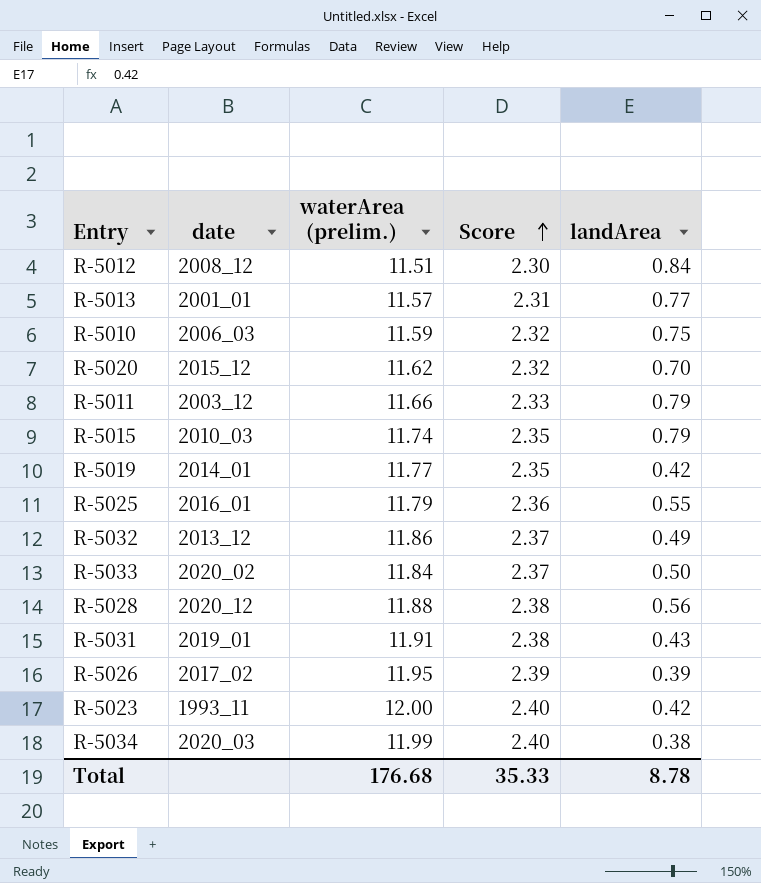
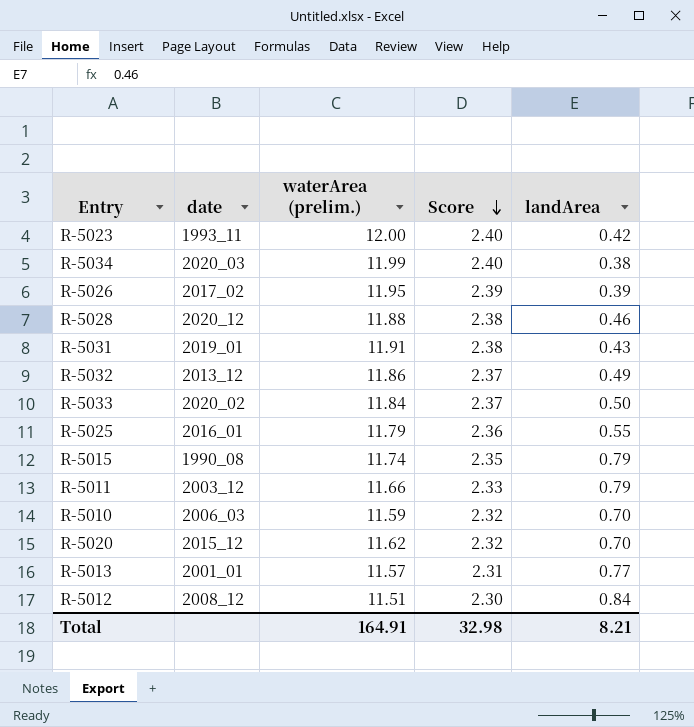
row order: Score ascending -> Score descending
row R-5019: 2014_01 | 11.77 | 2.35 | 0.42 -> none
R-5028 | landArea: 0.56 -> 0.46
R-5015 | date: 2010_03 -> 1990_08
R-5010 | landArea: 0.75 -> 0.70
Total | waterArea (prelim.): 176.68 -> 164.91
Total | Score: 35.33 -> 32.98
Total | landArea: 8.78 -> 8.21

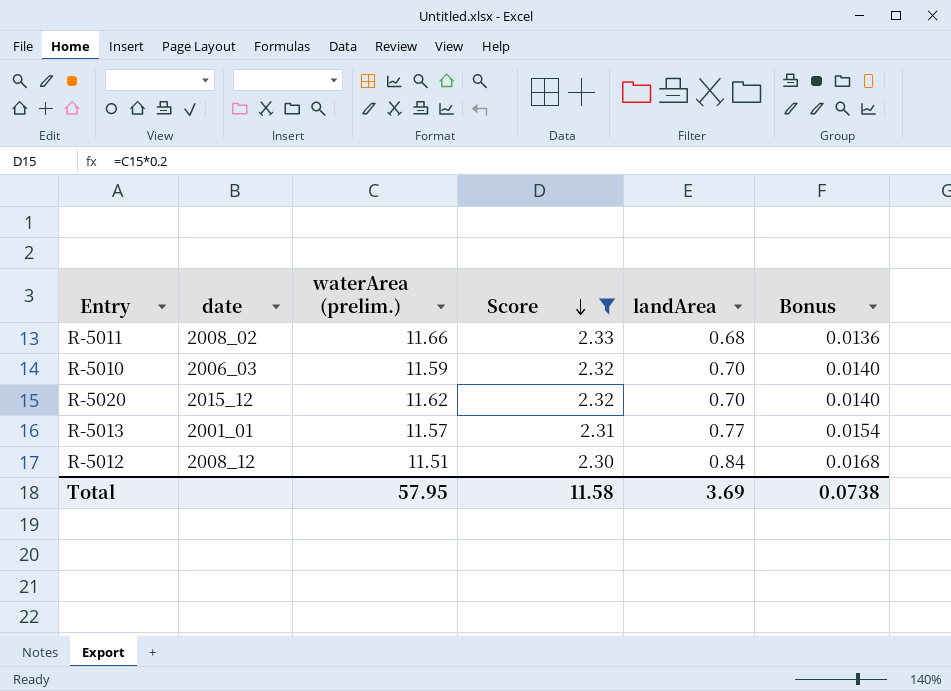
filter: none -> Score <= 2.33
column Bonus | formula: none -> [landArea] * 0.02
R-5011 | date: 2003_12 -> 2008_02
R-5011 | landArea: 0.79 -> 0.68
Total | waterArea (prelim.): 164.91 -> 57.95
Total | Score: 32.98 -> 11.58
Total | landArea: 8.21 -> 3.69

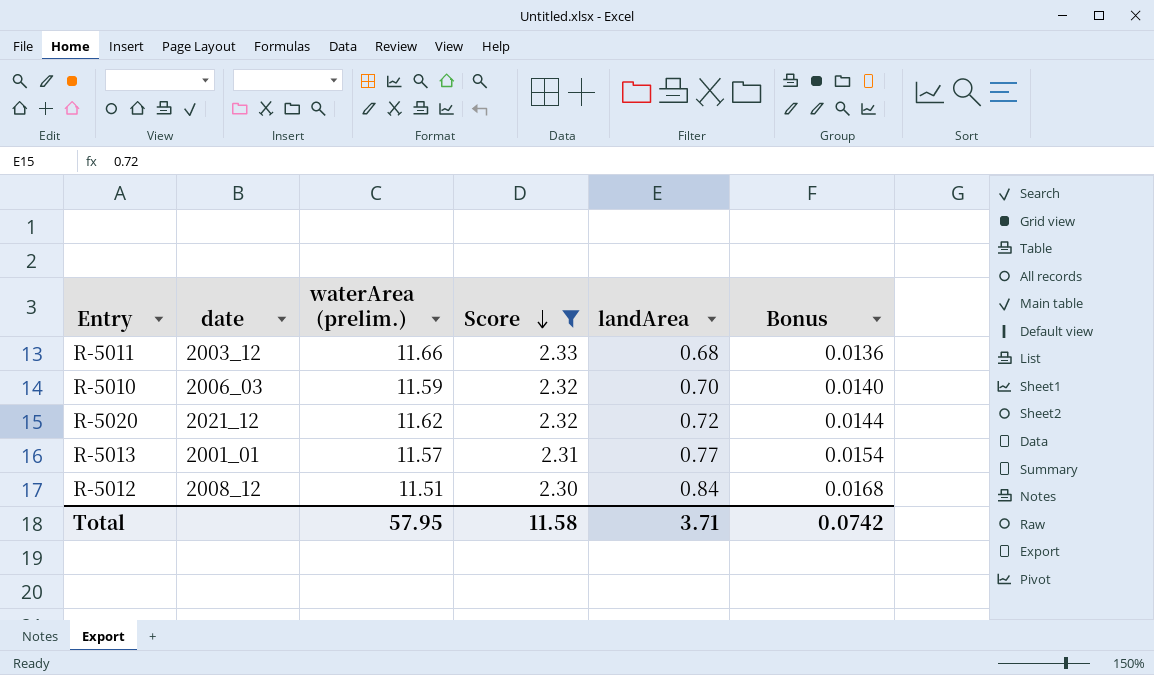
R-5011 | date: 2008_02 -> 2003_12
R-5020 | date: 2015_12 -> 2021_12
R-5020 | landArea: 0.70 -> 0.72
R-5020 | Bonus: 0.0140 -> 0.0144
Total | landArea: 3.69 -> 3.71
Total | Bonus: 0.0738 -> 0.0742

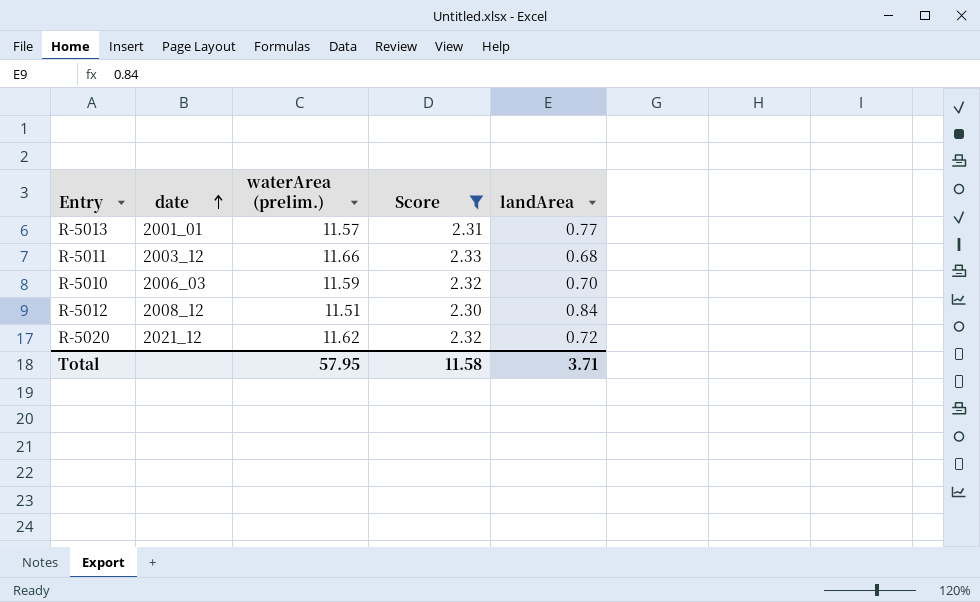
row order: Score descending -> date ascending
column Bonus | formula: [landArea] * 0.02 -> none

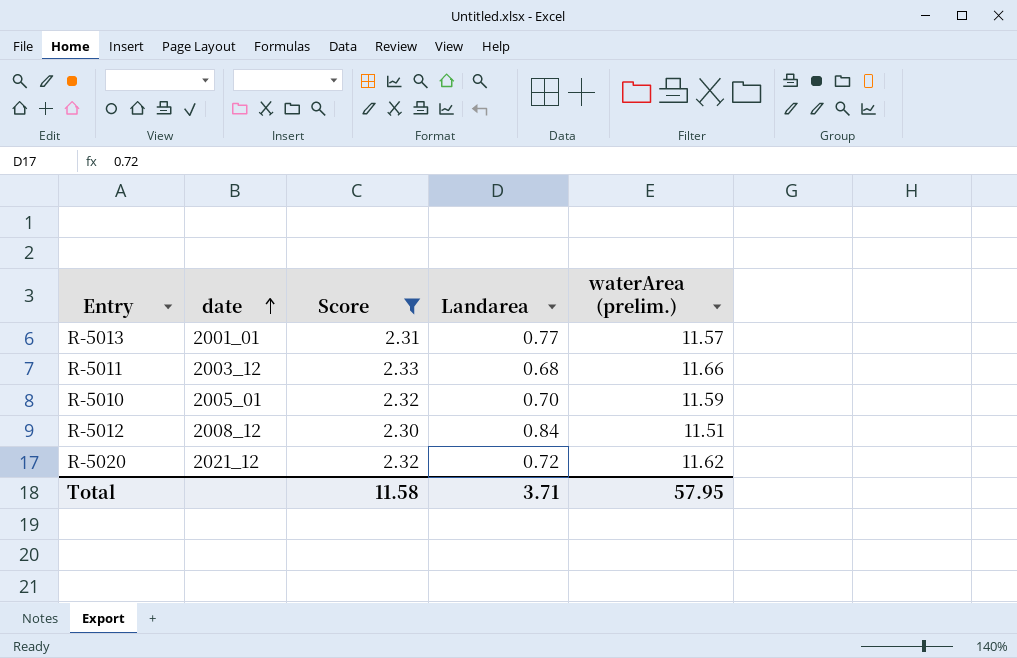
column name: landArea -> Landarea
column waterArea (prelim.) | position: 3 -> 5
R-5010 | date: 2006_03 -> 2005_01

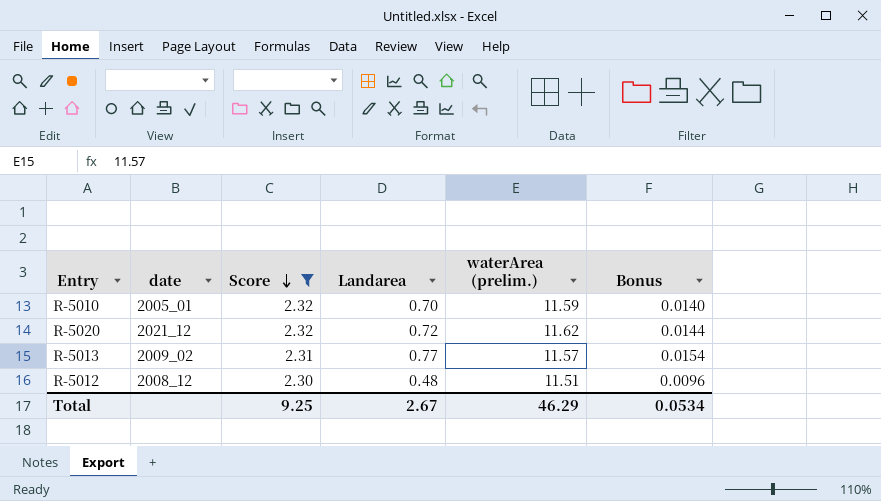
row order: date ascending -> Score descending
column Bonus | formula: none -> [Landarea] * 0.02
row R-5011: 2003_12 | 2.33 | 0.68 | 11.66 -> none
R-5013 | date: 2001_01 -> 2009_02
R-5012 | Landarea: 0.84 -> 0.48
Total | Score: 11.58 -> 9.25
Total | Landarea: 3.71 -> 2.67
Total | waterArea (prelim.): 57.95 -> 46.29

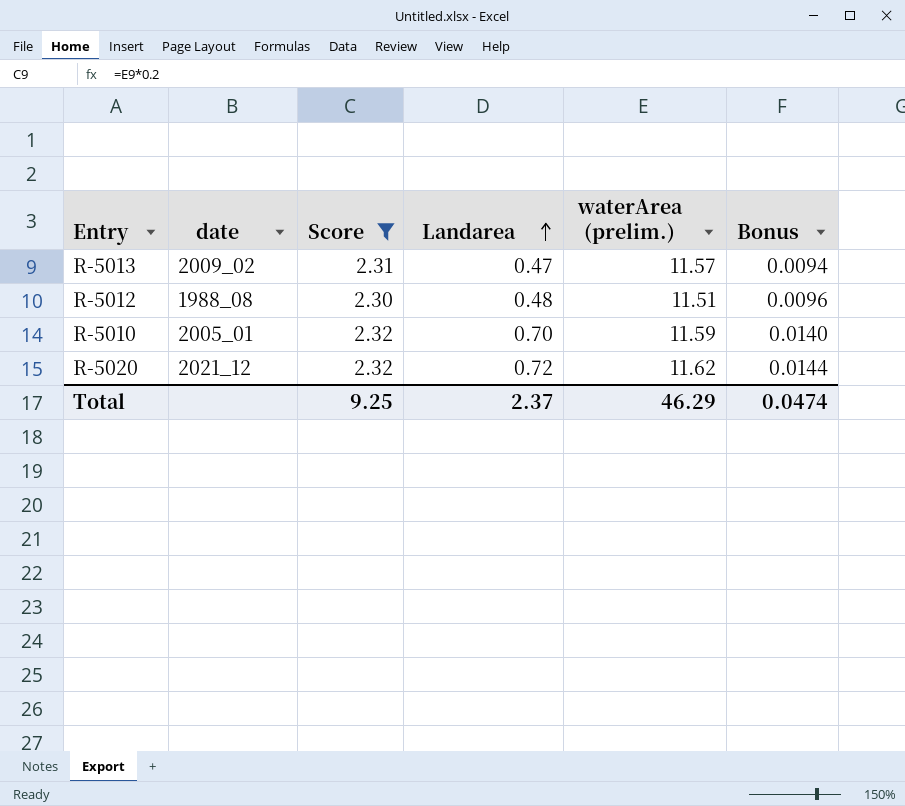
row order: Score descending -> Landarea ascending
R-5013 | Landarea: 0.77 -> 0.47
R-5013 | Bonus: 0.0154 -> 0.0094
R-5012 | date: 2008_12 -> 1988_08
Total | Landarea: 2.67 -> 2.37
Total | Bonus: 0.0534 -> 0.0474

